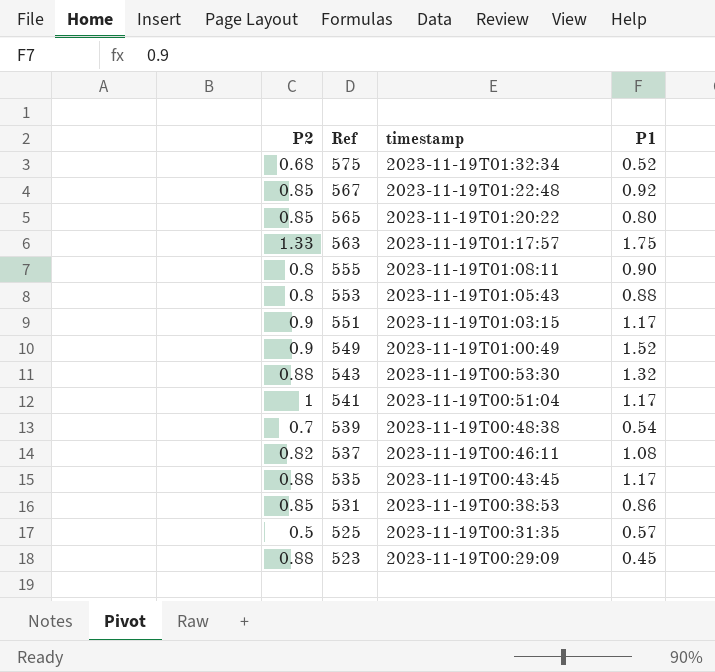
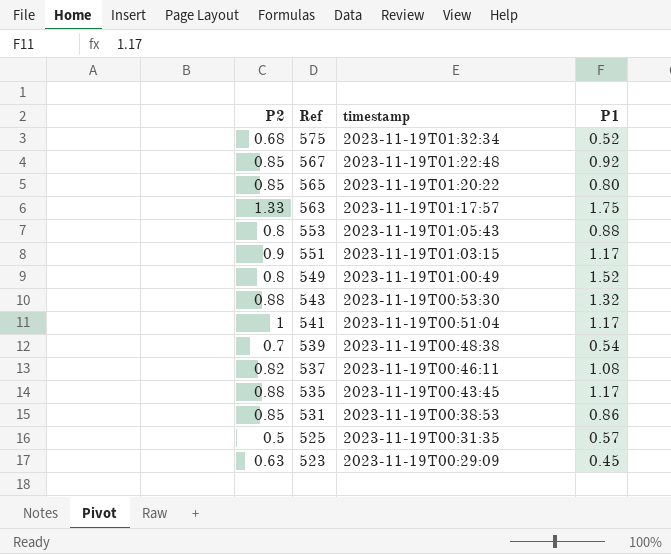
row 555: 0.8 | 2023-11-19T01:08:11 | 0.90 -> none
549 | P2: 0.9 -> 0.8
523 | P2: 0.88 -> 0.63

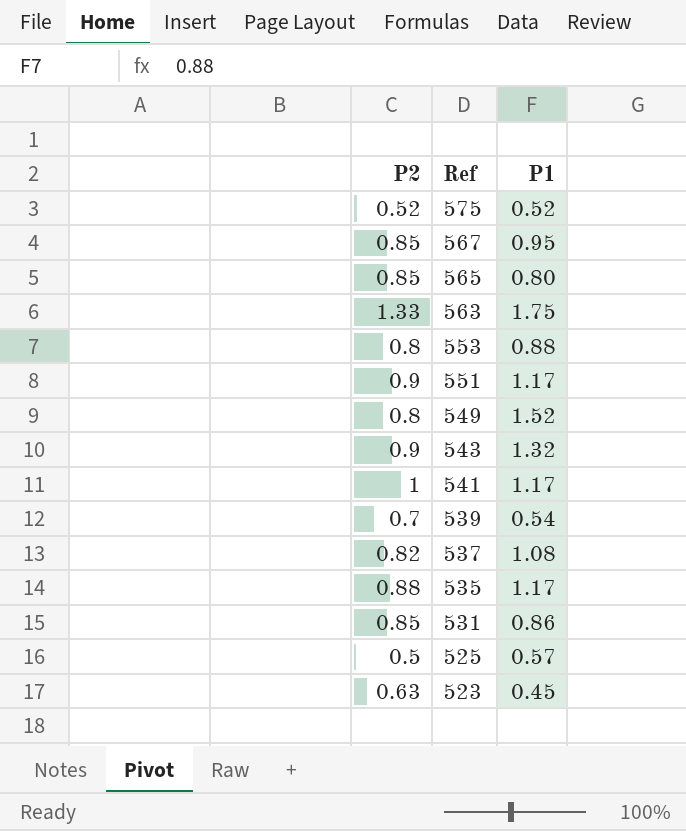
column timestamp | position: 3 -> none
575 | P2: 0.68 -> 0.52
567 | P1: 0.92 -> 0.95
543 | P2: 0.88 -> 0.9

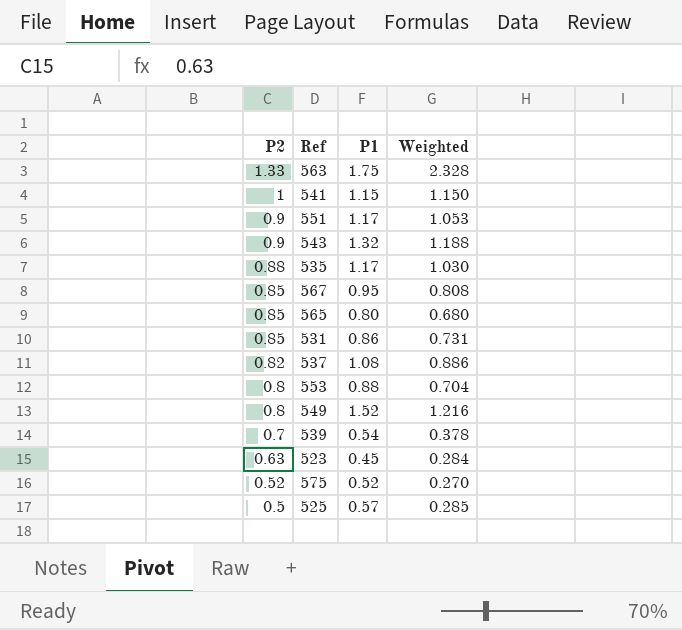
row order: Ref descending -> P2 descending
column Weighted | formula: none -> [P2] * [P1]
541 | P1: 1.17 -> 1.15

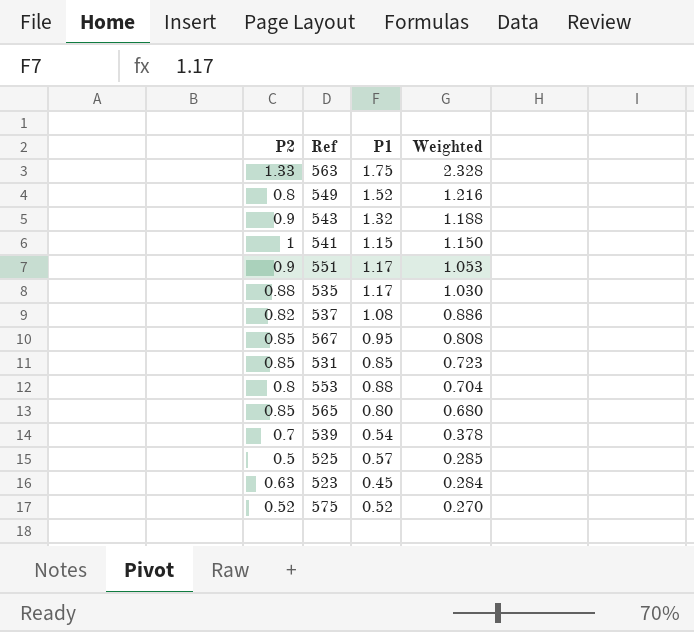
row order: P2 descending -> Weighted descending
531 | P1: 0.86 -> 0.85
531 | Weighted: 0.731 -> 0.723

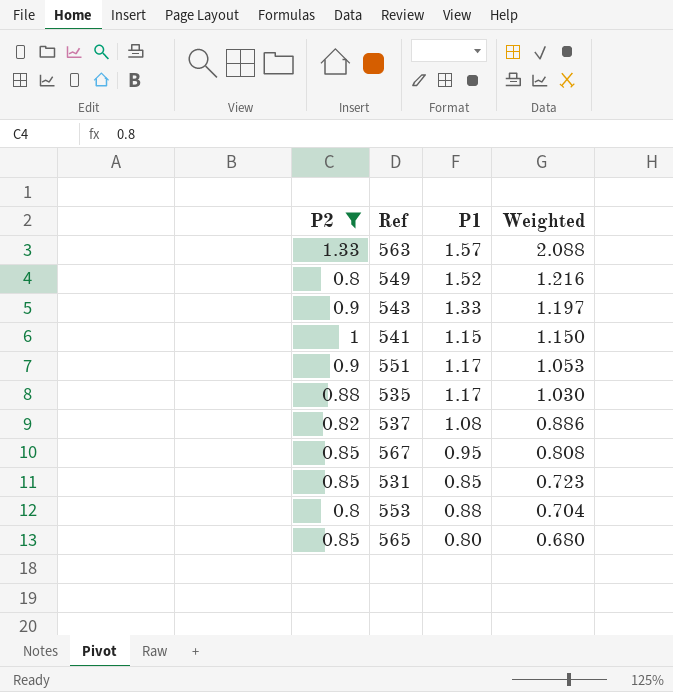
filter: none -> P2 >= 0.8
563 | P1: 1.75 -> 1.57
563 | Weighted: 2.328 -> 2.088
543 | P1: 1.32 -> 1.33
543 | Weighted: 1.188 -> 1.197

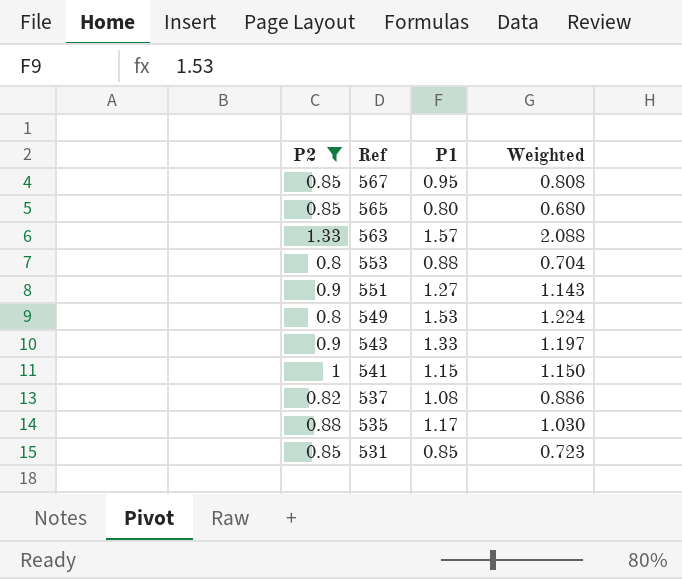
row order: Weighted descending -> Ref descending
551 | P1: 1.17 -> 1.27
551 | Weighted: 1.053 -> 1.143
549 | P1: 1.52 -> 1.53
549 | Weighted: 1.216 -> 1.224

